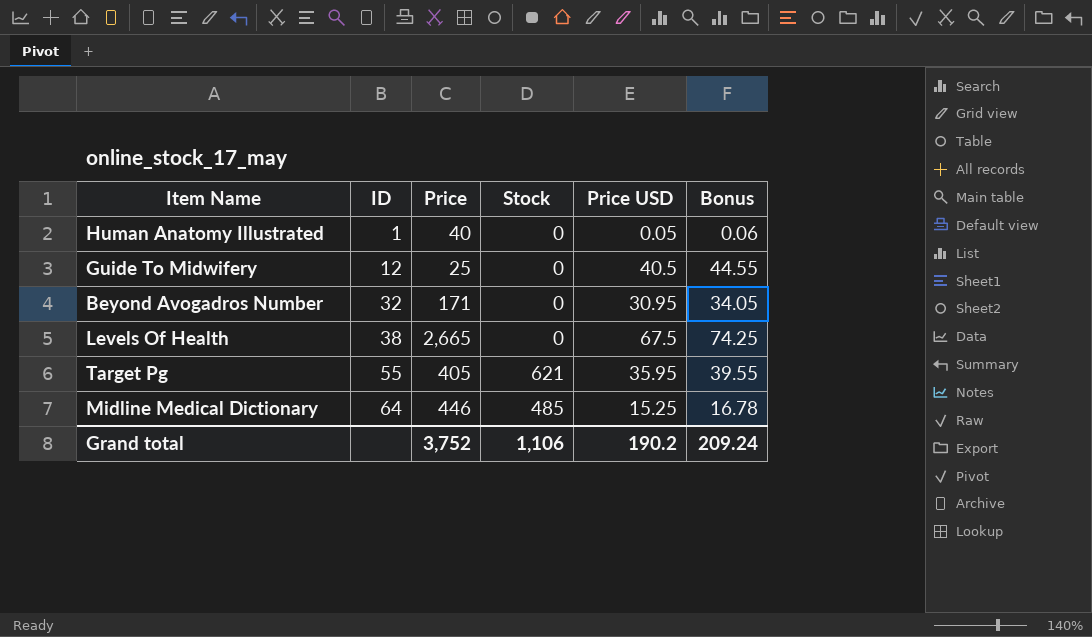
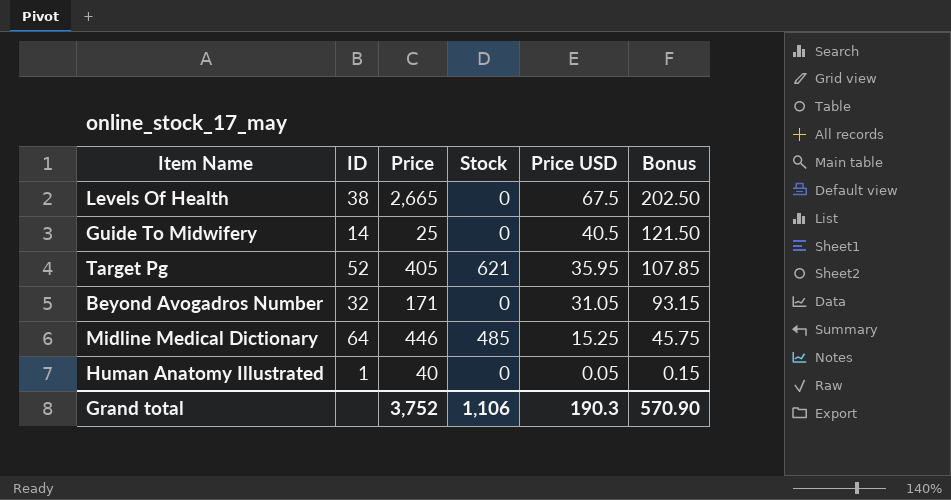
row order: ID ascending -> Price USD descending
column Bonus | formula: [Price USD] * 1.1 -> [Price USD] * 3
Guide To Midwifery | ID: 12 -> 14
Target Pg | ID: 55 -> 52
Beyond Avogadros Number | Price USD: 30.95 -> 31.05
Grand total | Price USD: 190.2 -> 190.3
Grand total | Bonus: 209.24 -> 570.90

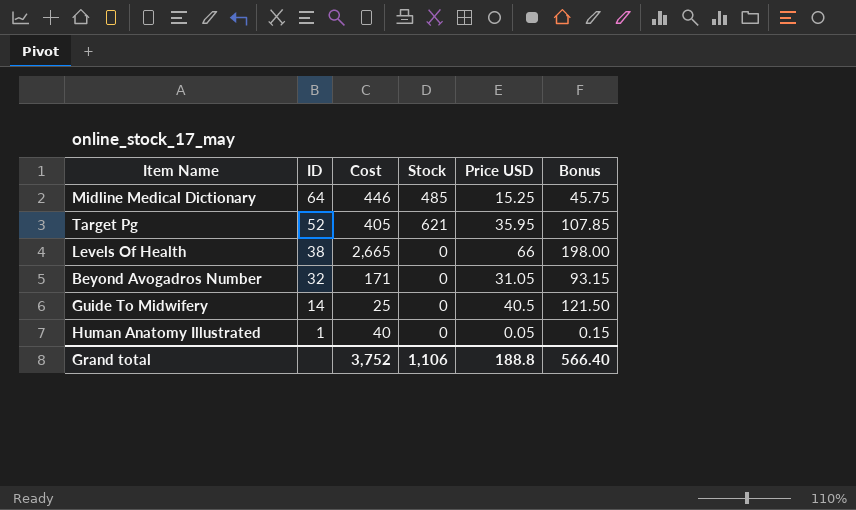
row order: Price USD descending -> ID descending
column name: Price -> Cost
Levels Of Health | Price USD: 67.5 -> 66
Levels Of Health | Bonus: 202.50 -> 198.00
Grand total | Price USD: 190.3 -> 188.8
Grand total | Bonus: 570.90 -> 566.40

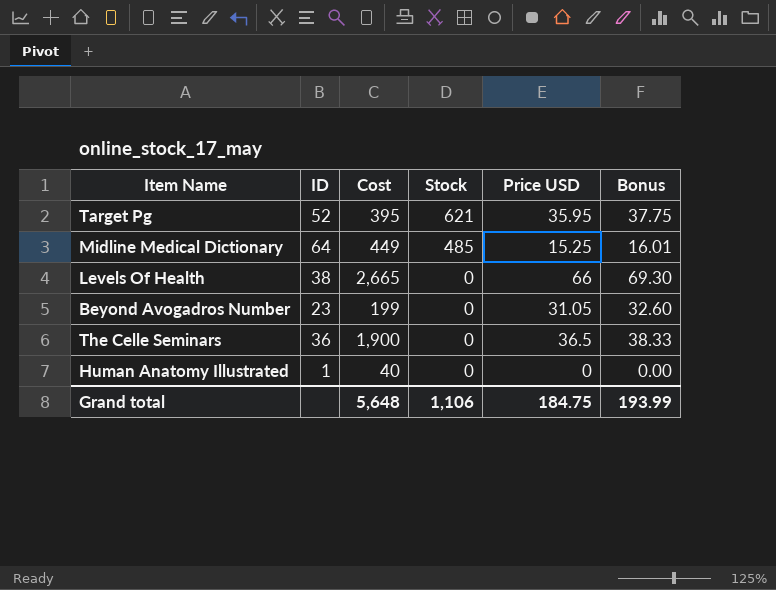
row order: ID descending -> Stock descending
column Bonus | formula: [Price USD] * 3 -> [Price USD] * 1.05
row Guide To Midwifery: 14 | 25 | 0 | 40.5 | 121.50 -> none
Target Pg | Cost: 405 -> 395
Midline Medical Dictionary | Cost: 446 -> 449
Beyond Avogadros Number | ID: 32 -> 23
Beyond Avogadros Number | Cost: 171 -> 199
row The Celle Seminars: none -> 36 | 1,900 | 0 | 36.5 | 38.33
Human Anatomy Illustrated | Price USD: 0.05 -> 0
Grand total | Cost: 3,752 -> 5,648
Grand total | Price USD: 188.8 -> 184.75
Grand total | Bonus: 566.40 -> 193.99

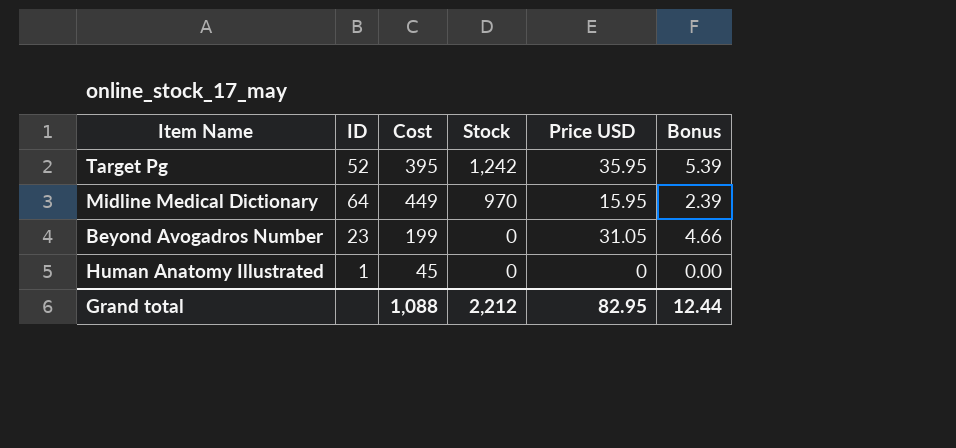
column Bonus | formula: [Price USD] * 1.05 -> [Price USD] * 0.15
row Levels Of Health: 38 | 2,665 | 0 | 66 | 69.30 -> none
row The Celle Seminars: 36 | 1,900 | 0 | 36.5 | 38.33 -> none
Target Pg | Stock: 621 -> 1,242
Midline Medical Dictionary | Stock: 485 -> 970
Midline Medical Dictionary | Price USD: 15.25 -> 15.95
Human Anatomy Illustrated | Cost: 40 -> 45
Grand total | Cost: 5,648 -> 1,088
Grand total | Stock: 1,106 -> 2,212
Grand total | Price USD: 184.75 -> 82.95
Grand total | Bonus: 193.99 -> 12.44

